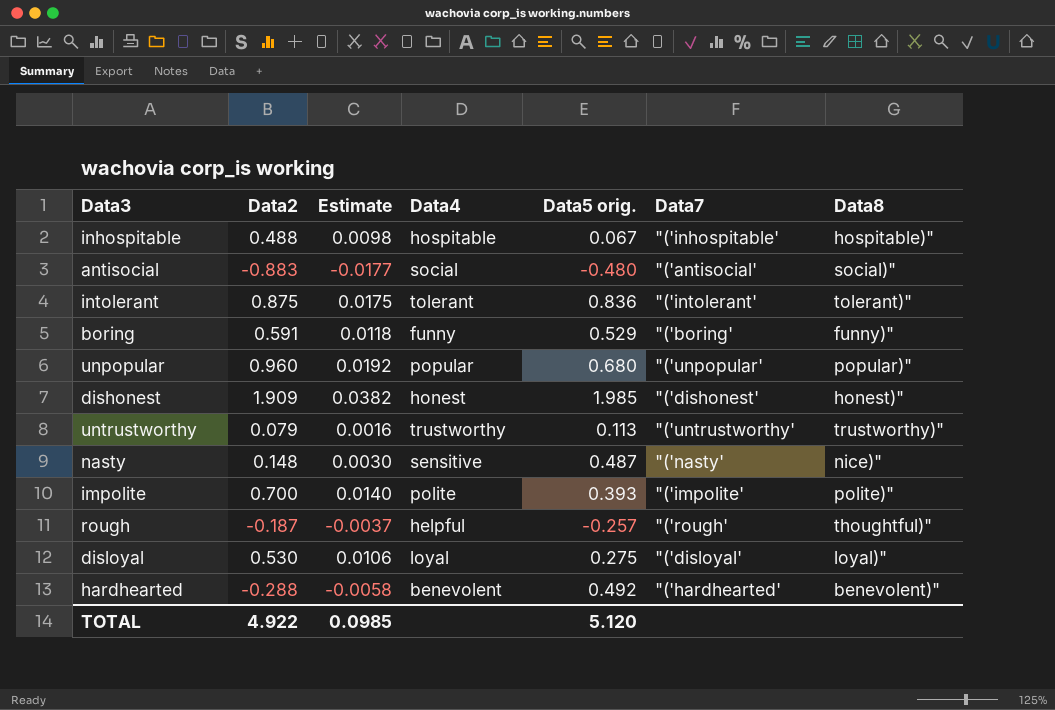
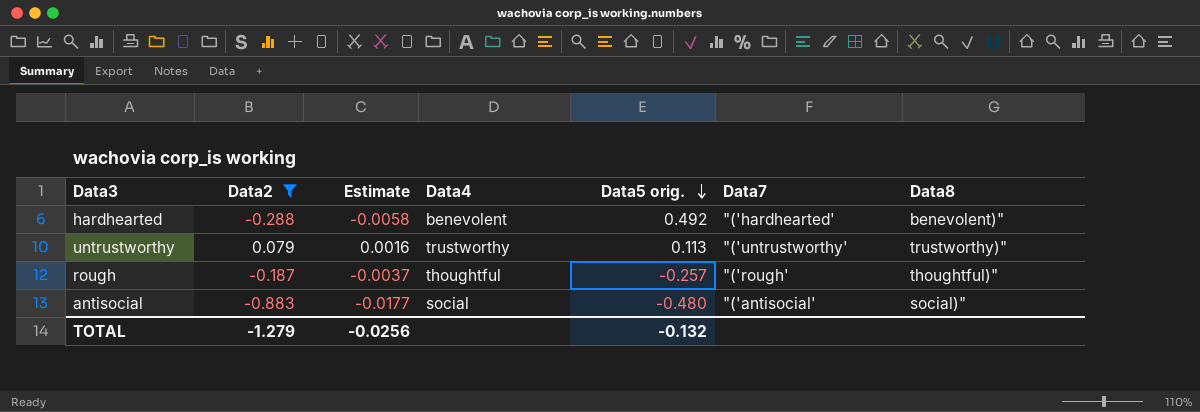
filter: none -> Data2 <= 0.079
row order: none -> Data5 orig. descending
rough | Data4: helpful -> thoughtful
TOTAL | Data2: 4.922 -> -1.279
TOTAL | Estimate: 0.0985 -> -0.0256
TOTAL | Data5 orig.: 5.120 -> -0.132

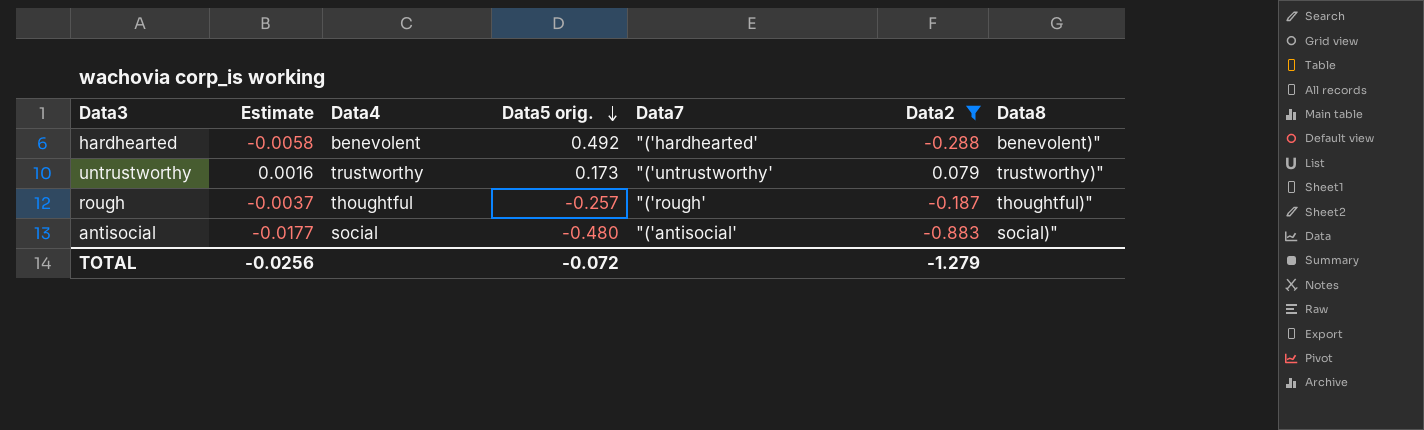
column Data2 | position: 2 -> 6
untrustworthy | Data5 orig.: 0.113 -> 0.173
TOTAL | Data5 orig.: -0.132 -> -0.072

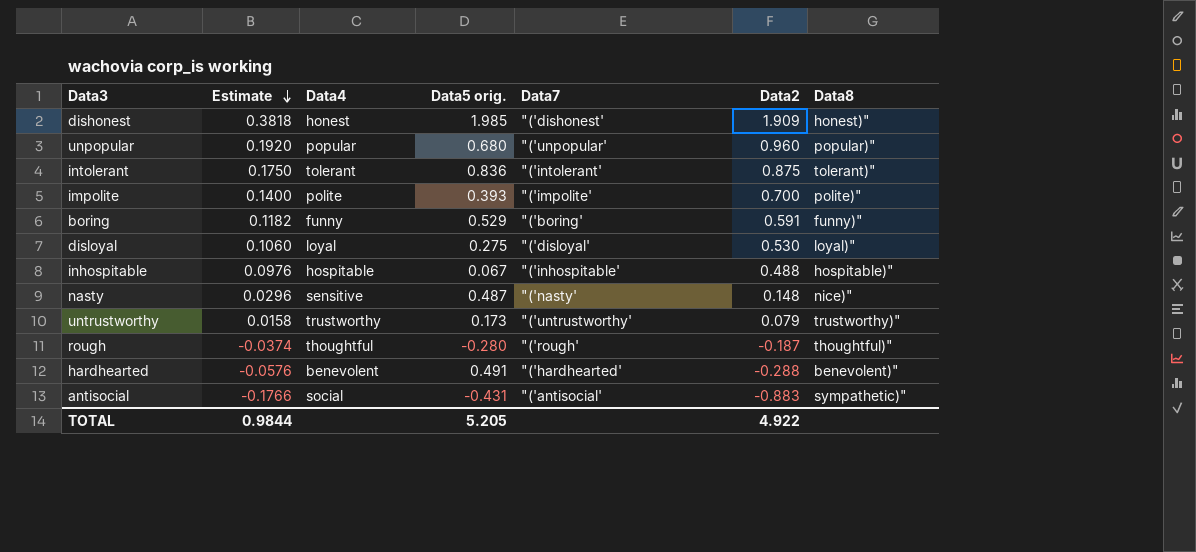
filter: Data2 <= 0.079 -> none
row order: Data5 orig. descending -> Estimate descending
column Estimate | formula: [Data2] * 0.02 -> [Data2] * 0.2
rough | Data5 orig.: -0.257 -> -0.280
hardhearted | Data5 orig.: 0.492 -> 0.491
antisocial | Data5 orig.: -0.480 -> -0.431
antisocial | Data8: social)" -> sympathetic)"
TOTAL | Estimate: -0.0256 -> 0.9844
TOTAL | Data5 orig.: -0.072 -> 5.205
TOTAL | Data2: -1.279 -> 4.922

